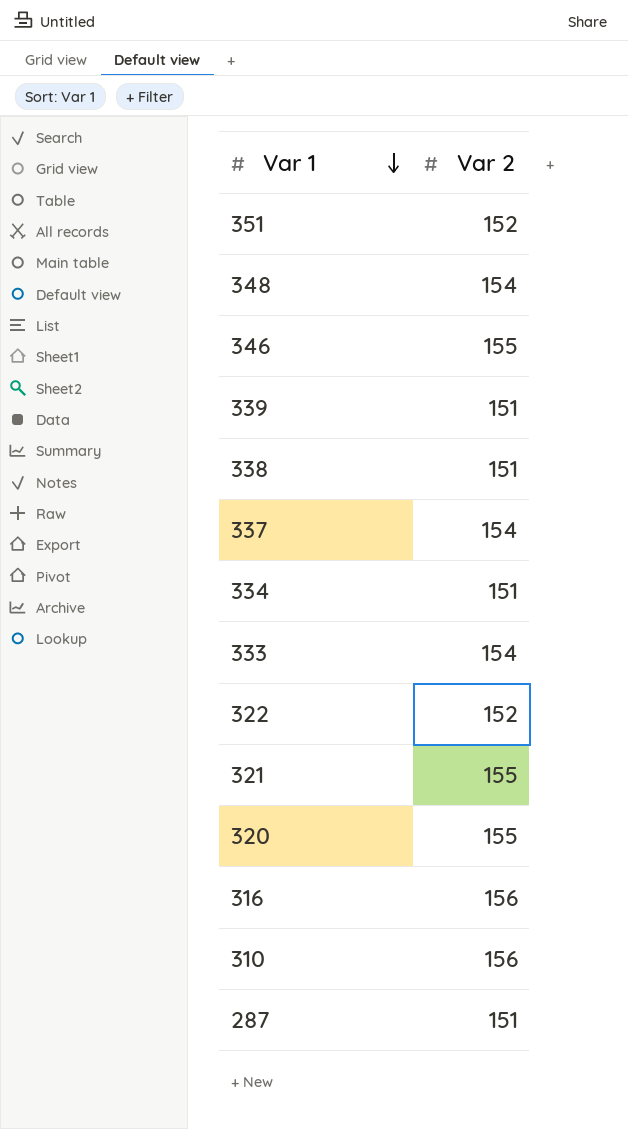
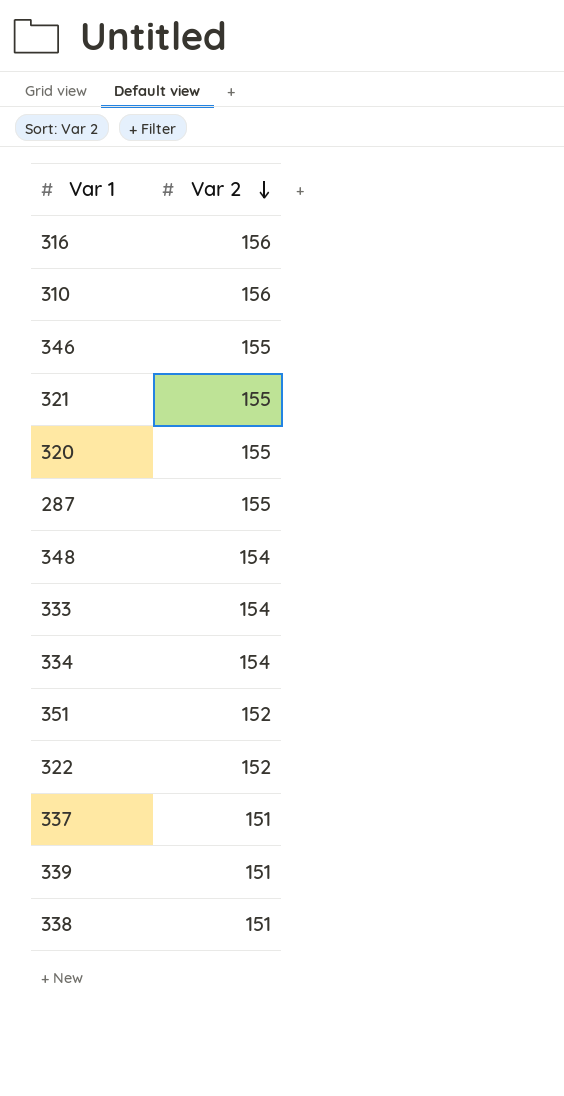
row order: Var 1 descending -> Var 2 descending
287 | Var 2: 151 -> 155
334 | Var 2: 151 -> 154
337 | Var 2: 154 -> 151

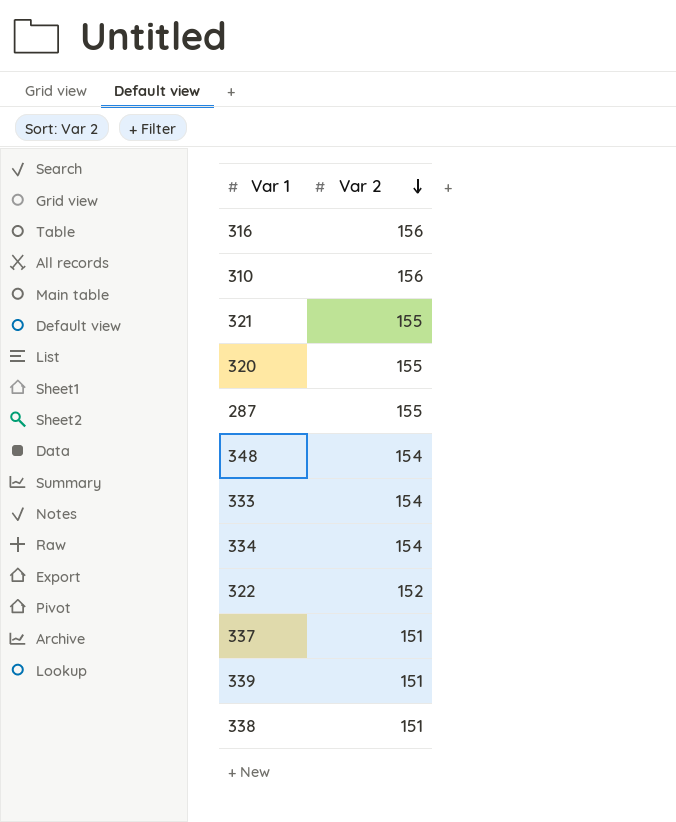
row 346: 155 -> none
row 351: 152 -> none

